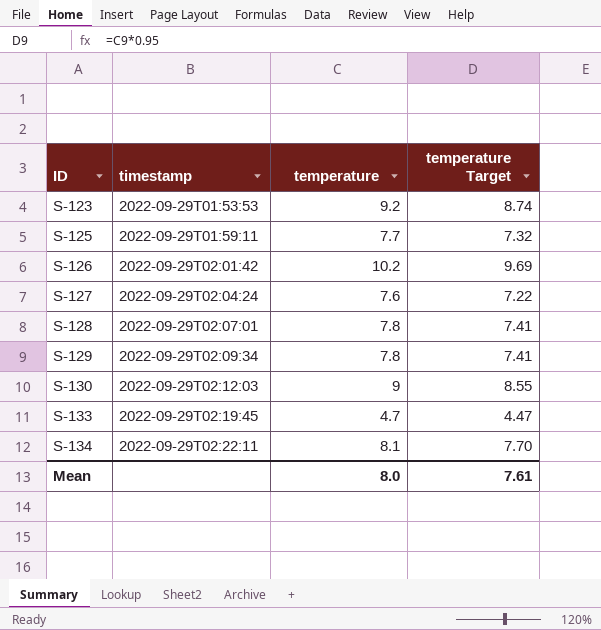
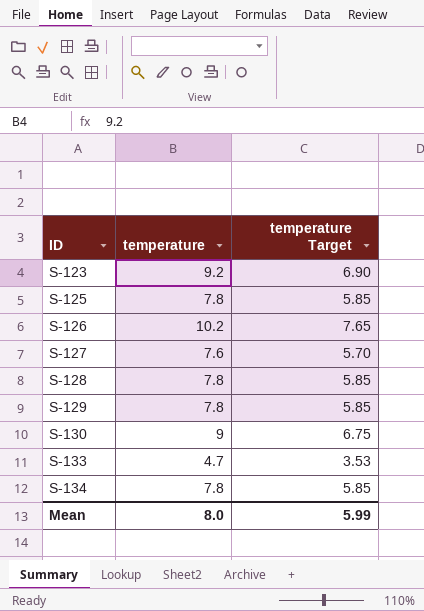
column timestamp | position: 2 -> none
column temperature Target | formula: [temperature] * 0.95 -> [temperature] * 0.75
S-125 | temperature: 7.7 -> 7.8
S-134 | temperature: 8.1 -> 7.8
Mean | temperature Target: 7.61 -> 5.99

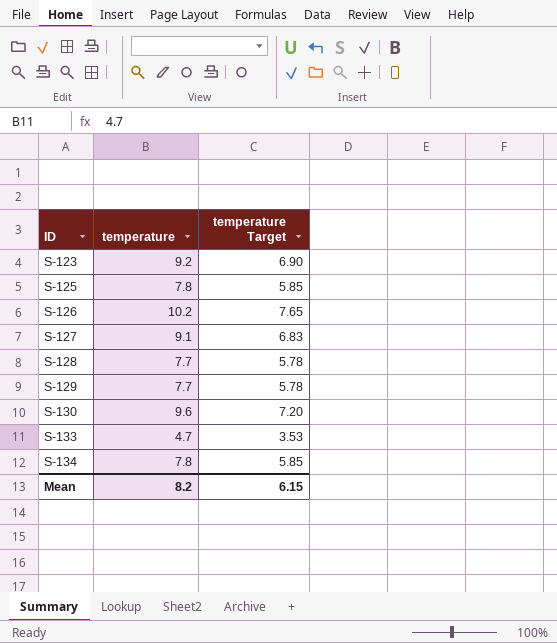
S-127 | temperature: 7.6 -> 9.1
S-127 | temperature Target: 5.70 -> 6.83
S-128 | temperature: 7.8 -> 7.7
S-128 | temperature Target: 5.85 -> 5.78
S-129 | temperature: 7.8 -> 7.7
S-129 | temperature Target: 5.85 -> 5.78
S-130 | temperature: 9 -> 9.6
S-130 | temperature Target: 6.75 -> 7.20
Mean | temperature: 8.0 -> 8.2
Mean | temperature Target: 5.99 -> 6.15

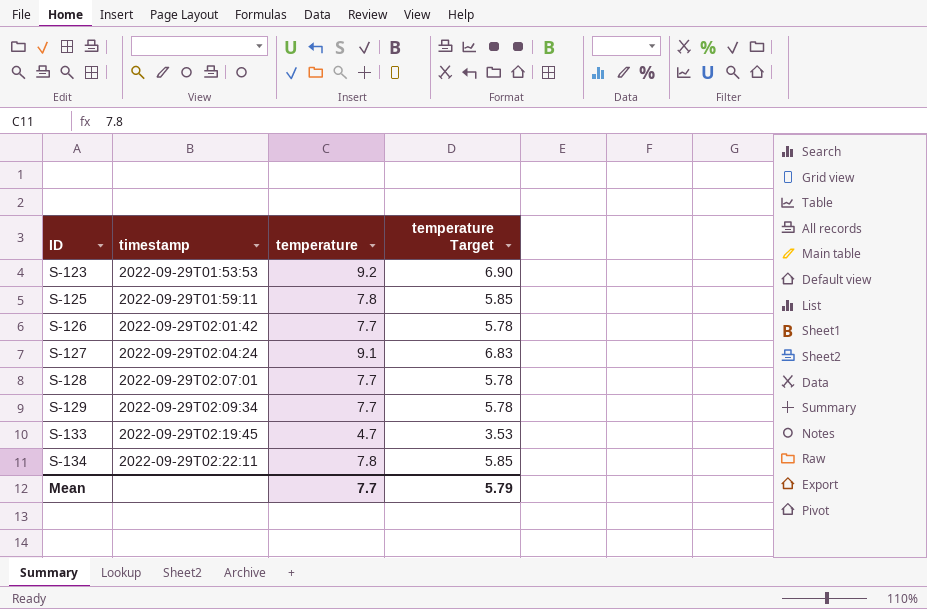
column timestamp | position: none -> 2
row S-130: 9.6 | 7.20 -> none
S-126 | temperature: 10.2 -> 7.7
S-126 | temperature Target: 7.65 -> 5.78
Mean | temperature: 8.2 -> 7.7
Mean | temperature Target: 6.15 -> 5.79

